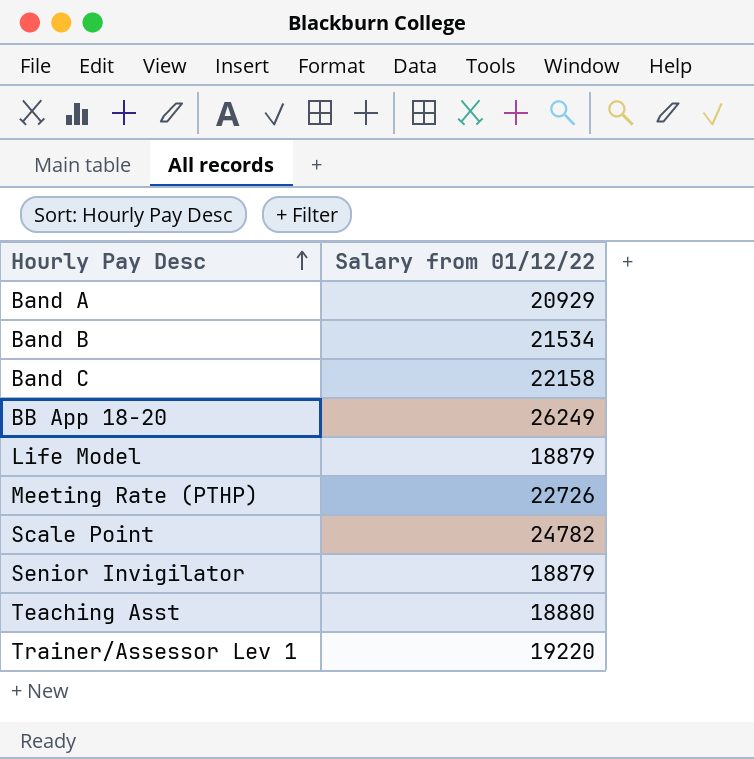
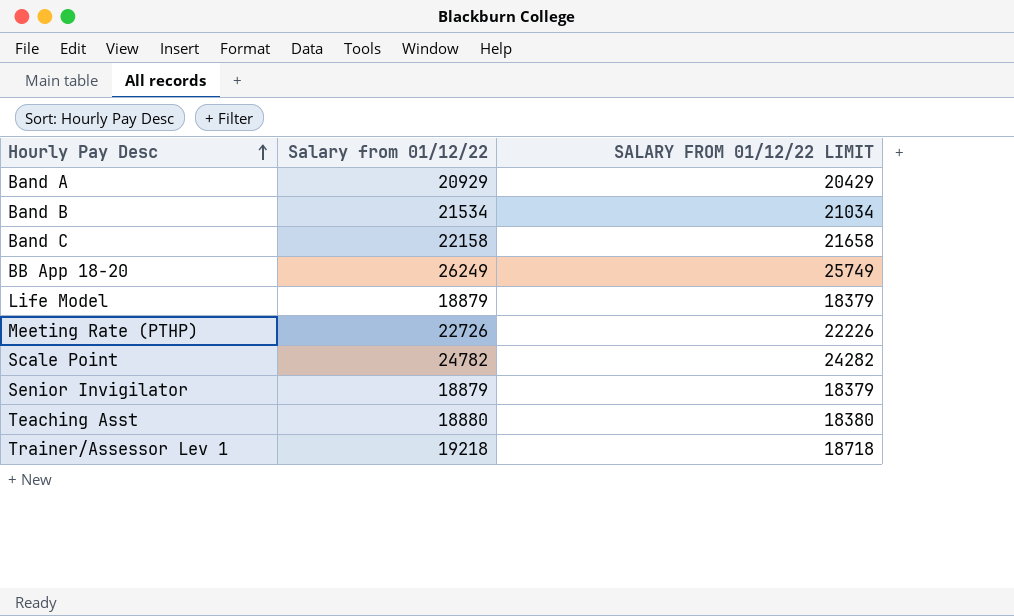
column SALARY FROM 01/12/22 LIMIT | formula: none -> [Salary from 01/12/22] - 500
Trainer/Assessor Lev 1 | Salary from 01/12/22: 19220 -> 19218

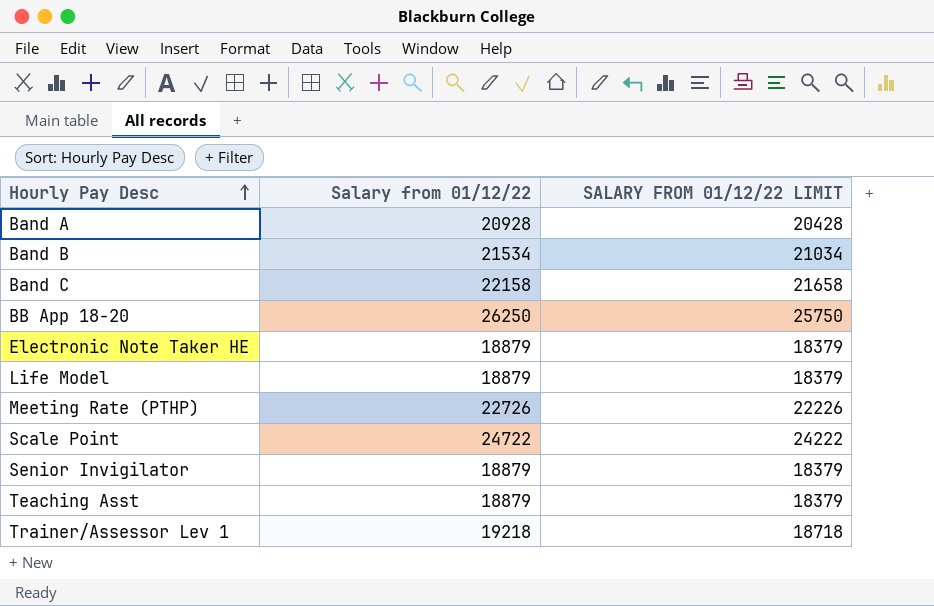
Band A | Salary from 01/12/22: 20929 -> 20928
Band A | SALARY FROM 01/12/22 LIMIT: 20429 -> 20428
BB App 18-20 | Salary from 01/12/22: 26249 -> 26250
BB App 18-20 | SALARY FROM 01/12/22 LIMIT: 25749 -> 25750
row Electronic Note Taker HE: none -> 18879 | 18379
Scale Point | Salary from 01/12/22: 24782 -> 24722
Scale Point | SALARY FROM 01/12/22 LIMIT: 24282 -> 24222
Teaching Asst | Salary from 01/12/22: 18880 -> 18879
Teaching Asst | SALARY FROM 01/12/22 LIMIT: 18380 -> 18379

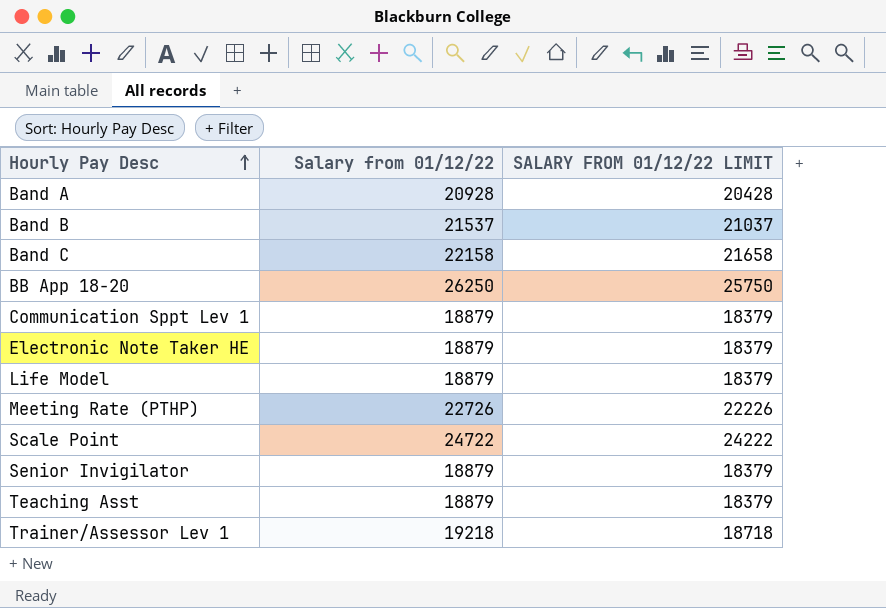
Band B | Salary from 01/12/22: 21534 -> 21537
Band B | SALARY FROM 01/12/22 LIMIT: 21034 -> 21037
row Communication Sppt Lev 1: none -> 18879 | 18379

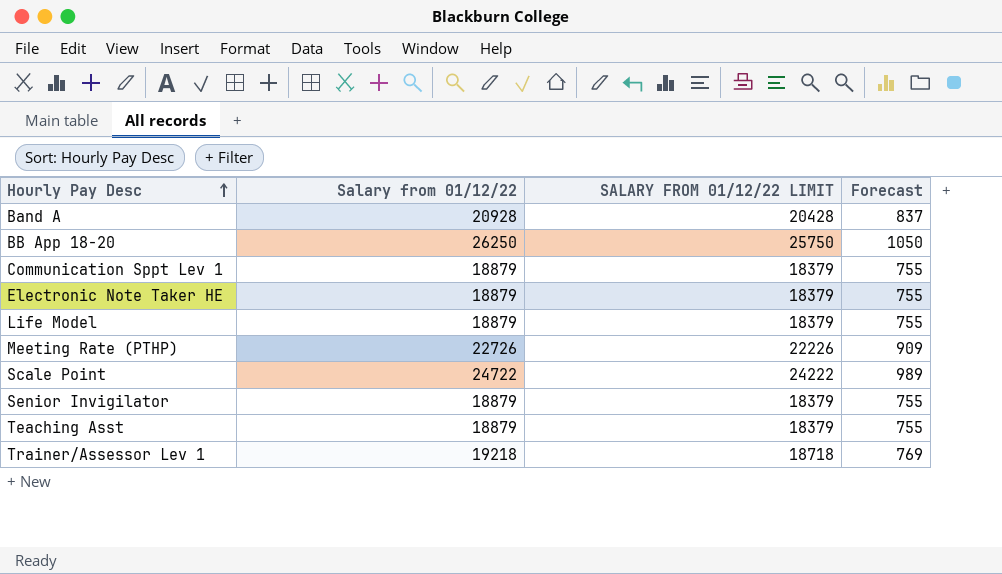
column Forecast | formula: none -> [Salary from 01/12/22] * 0.04
row Band B: 21537 | 21037 -> none
row Band C: 22158 | 21658 -> none

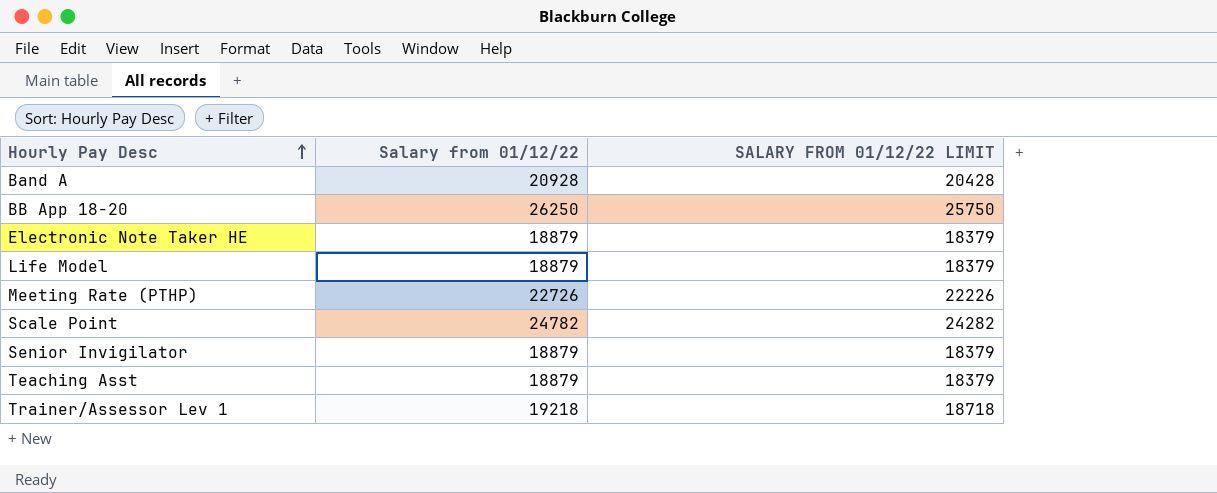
column Forecast | formula: [Salary from 01/12/22] * 0.04 -> none
row Communication Sppt Lev 1: 18879 | 18379 | 755 -> none
Scale Point | Salary from 01/12/22: 24722 -> 24782
Scale Point | SALARY FROM 01/12/22 LIMIT: 24222 -> 24282

